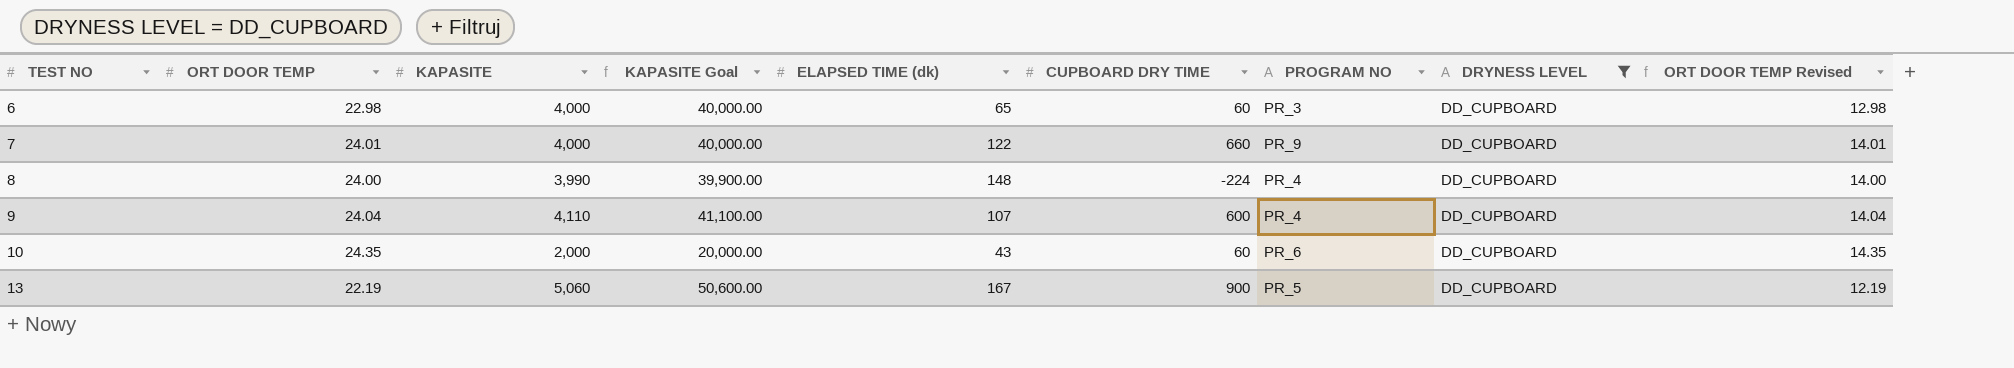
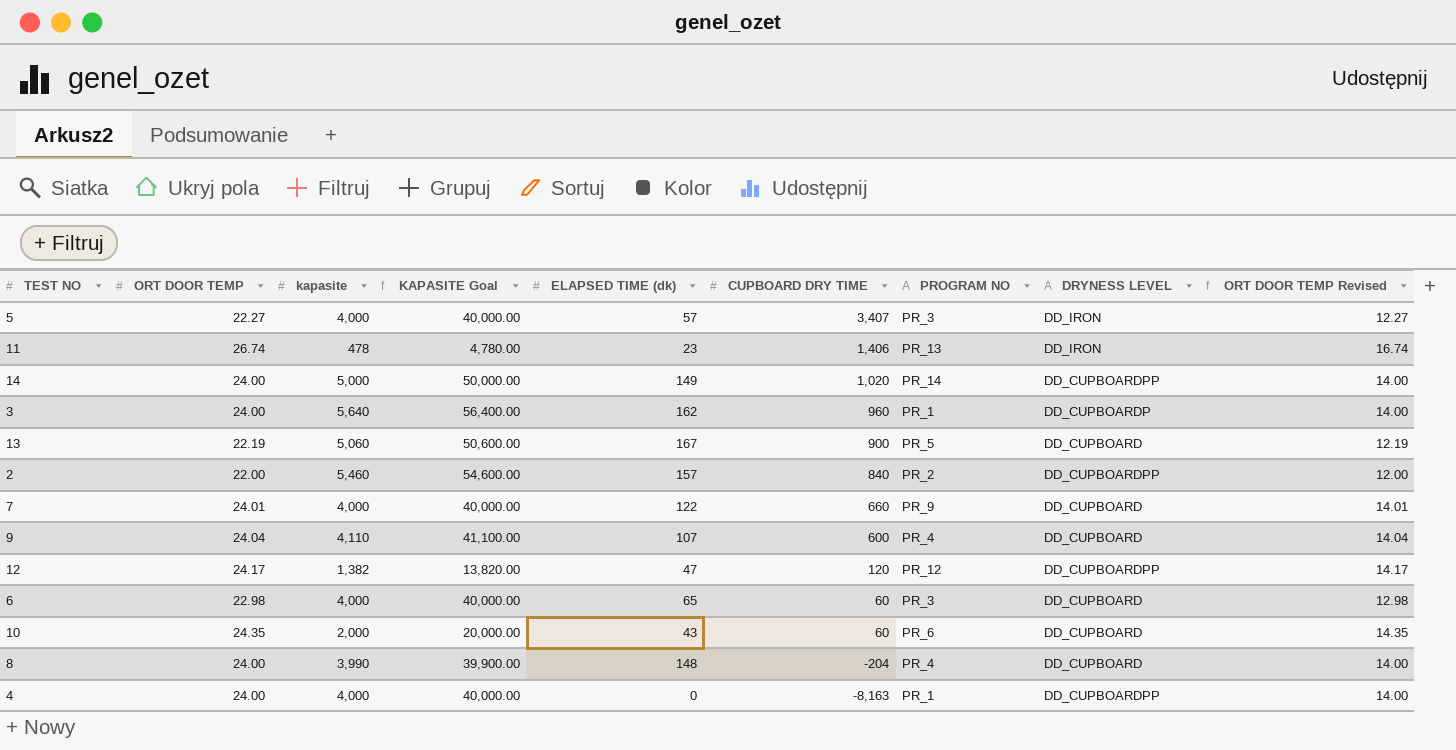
filter: DRYNESS LEVEL = DD_CUPBOARD -> none
row order: TEST NO ascending -> CUPBOARD DRY TIME descending
column name: KAPASITE -> kapasite
8 | CUPBOARD DRY TIME: -224 -> -204

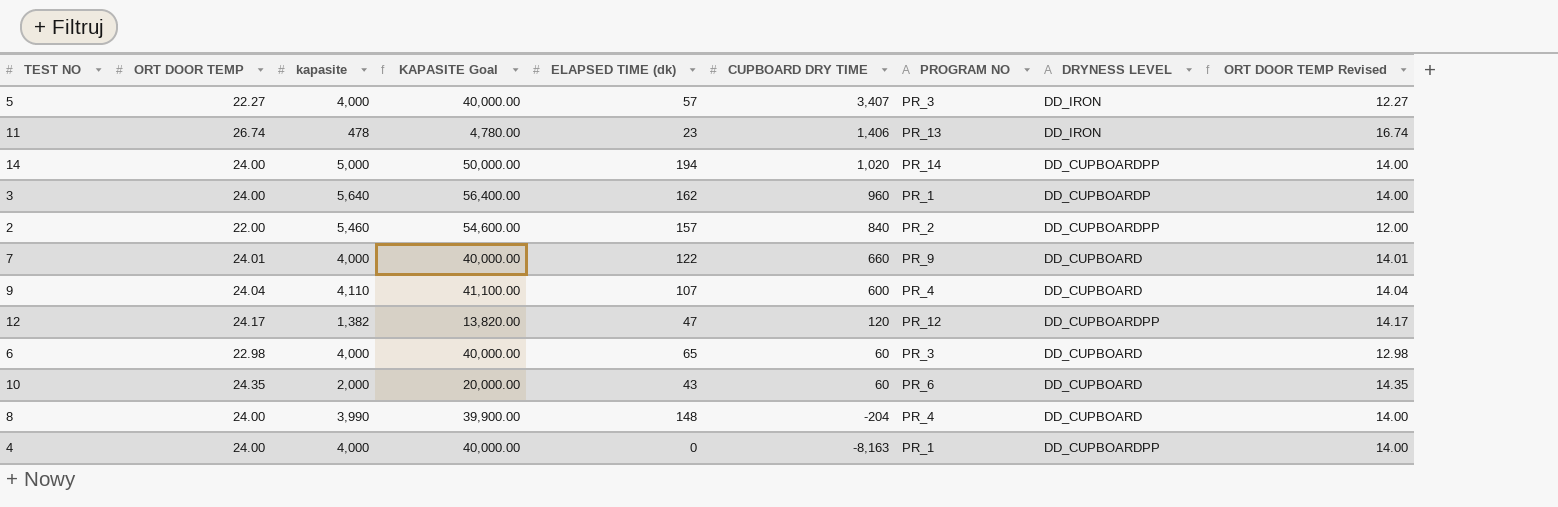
row 13: 22.19 | 5,060 | 50,600.00 | 167 | 900 | PR_5 | DD_CUPBOARD | 12.19 -> none
14 | ELAPSED TIME (dk): 149 -> 194

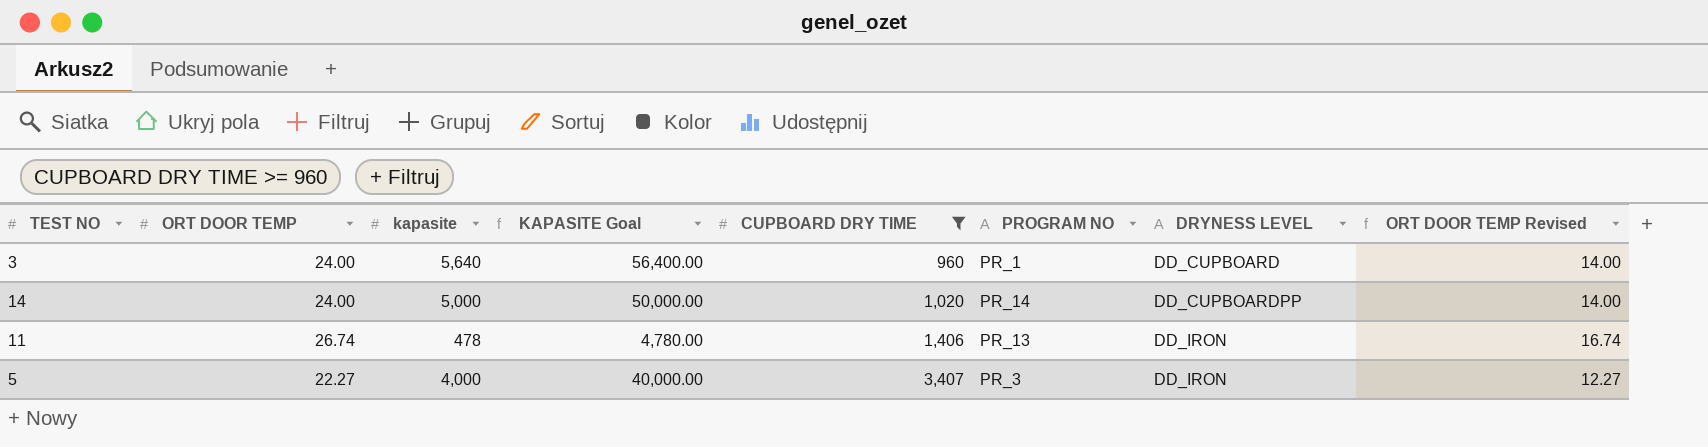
filter: none -> CUPBOARD DRY TIME >= 960
row order: CUPBOARD DRY TIME descending -> CUPBOARD DRY TIME ascending
column ELAPSED TIME (dk) | position: 5 -> none
3 | DRYNESS LEVEL: DD_CUPBOARDP -> DD_CUPBOARD

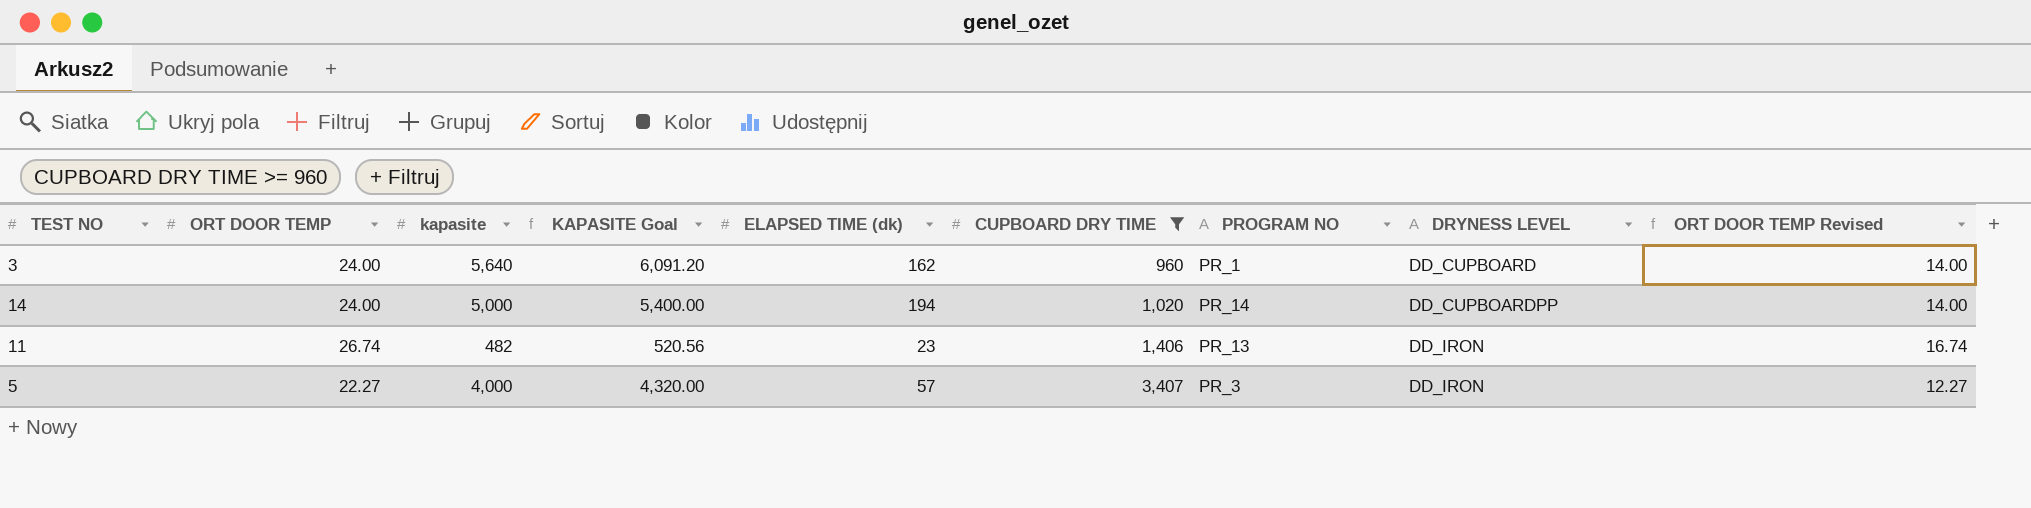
column KAPASITE Goal | formula: [kapasite] * 10 -> [kapasite] * 1.08
column ELAPSED TIME (dk) | position: none -> 5
11 | kapasite: 478 -> 482

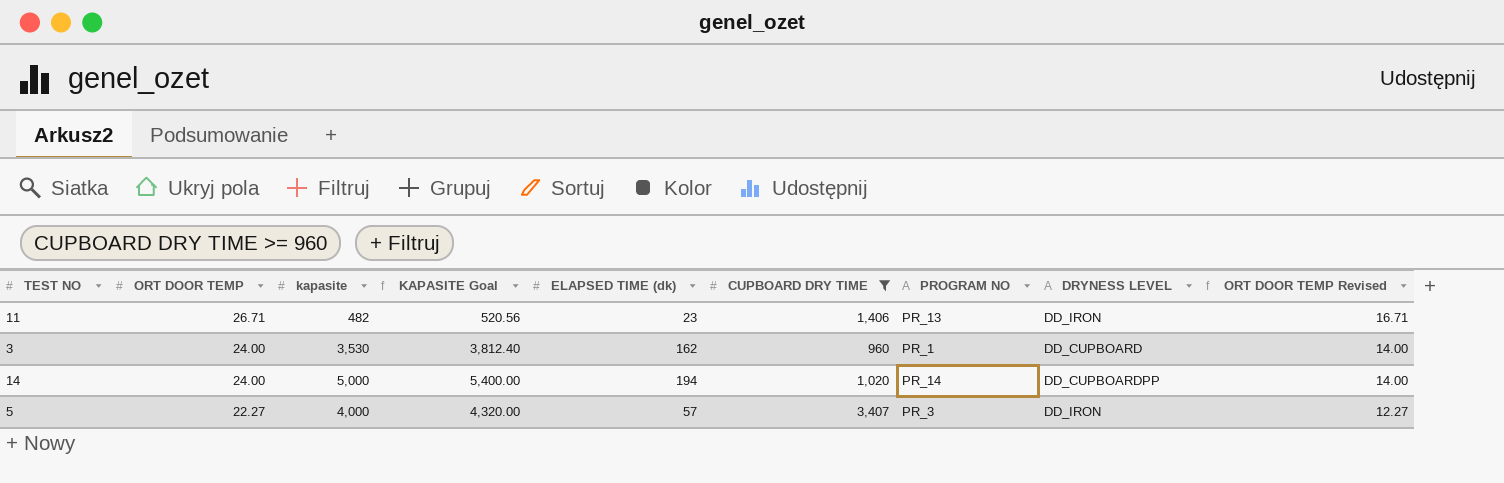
row order: CUPBOARD DRY TIME ascending -> ORT DOOR TEMP descending
11 | ORT DOOR TEMP: 26.74 -> 26.71
11 | ORT DOOR TEMP Revised: 16.74 -> 16.71
3 | kapasite: 5,640 -> 3,530
3 | KAPASITE Goal: 6,091.20 -> 3,812.40

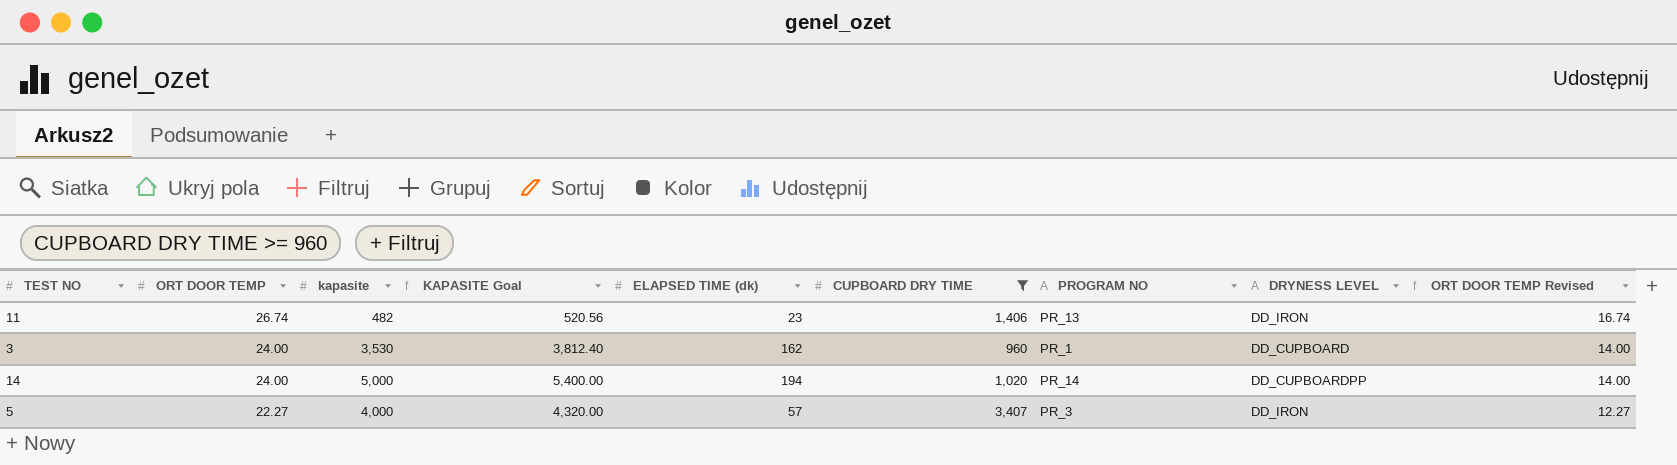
11 | ORT DOOR TEMP: 26.71 -> 26.74
11 | ORT DOOR TEMP Revised: 16.71 -> 16.74

